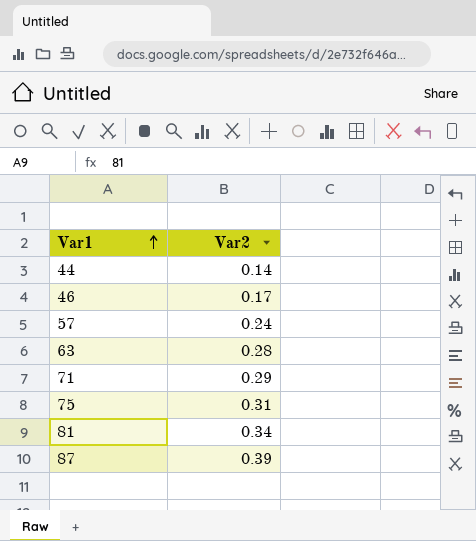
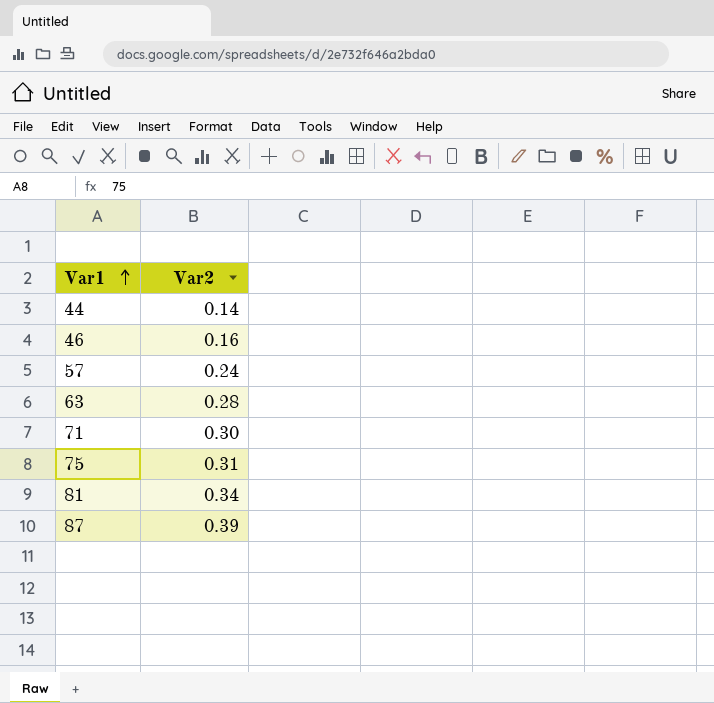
46 | Var2: 0.17 -> 0.16
71 | Var2: 0.29 -> 0.30

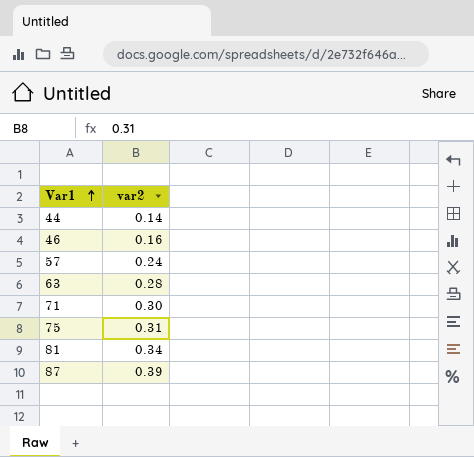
column name: Var2 -> var2

